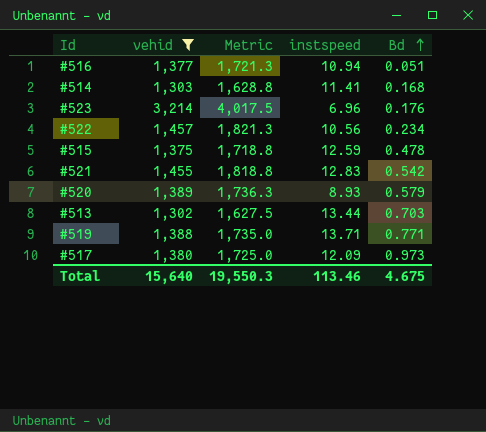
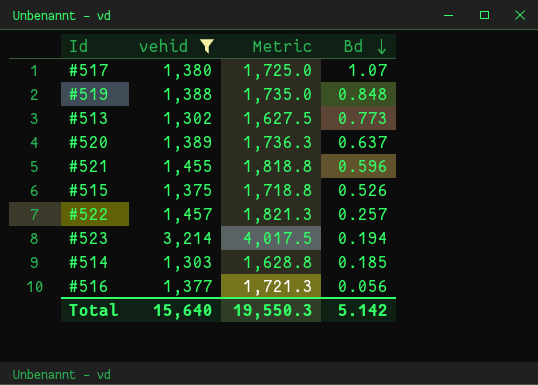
row order: Bd ascending -> Bd descending
column instspeed | position: 4 -> none
#517 | Bd: 0.973 -> 1.07
#519 | Bd: 0.771 -> 0.848
#513 | Bd: 0.703 -> 0.773
#520 | Bd: 0.579 -> 0.637
#521 | Bd: 0.542 -> 0.596
#515 | Bd: 0.478 -> 0.526
#522 | Bd: 0.234 -> 0.257
#523 | Bd: 0.176 -> 0.194
#514 | Bd: 0.168 -> 0.185
#516 | Bd: 0.051 -> 0.056
Total | Bd: 4.675 -> 5.142

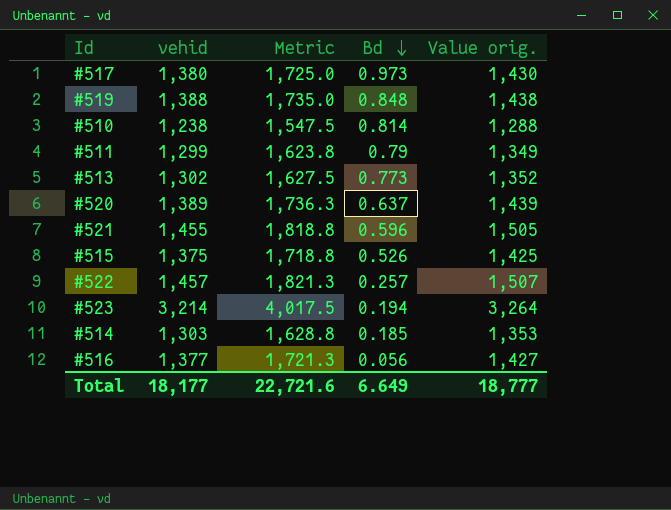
filter: vehid >= 1,302 -> none
column Value orig. | formula: none -> [vehid] + 50
#517 | Bd: 1.07 -> 0.973
Total | vehid: 15,640 -> 18,177
Total | Metric: 19,550.3 -> 22,721.6
Total | Bd: 5.142 -> 6.649

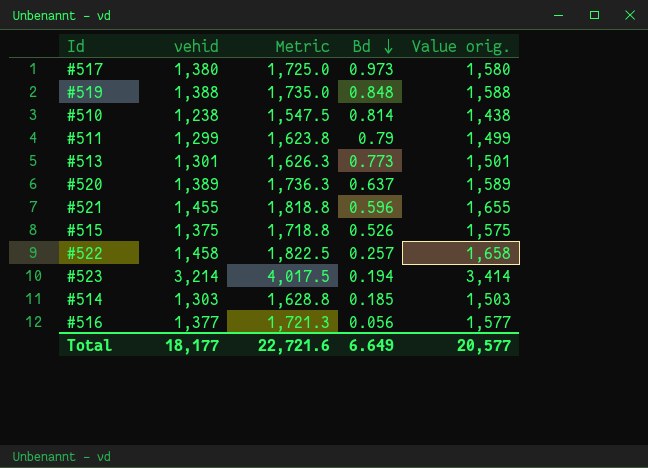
column Value orig. | formula: [vehid] + 50 -> [vehid] + 200
#513 | vehid: 1,302 -> 1,301
#513 | Metric: 1,627.5 -> 1,626.3
#522 | vehid: 1,457 -> 1,458
#522 | Metric: 1,821.3 -> 1,822.5
Total | Value orig.: 18,777 -> 20,577

